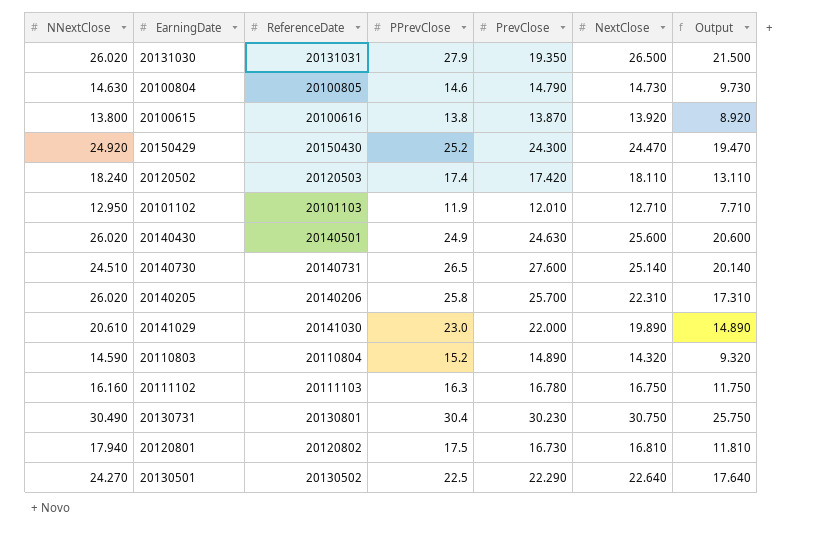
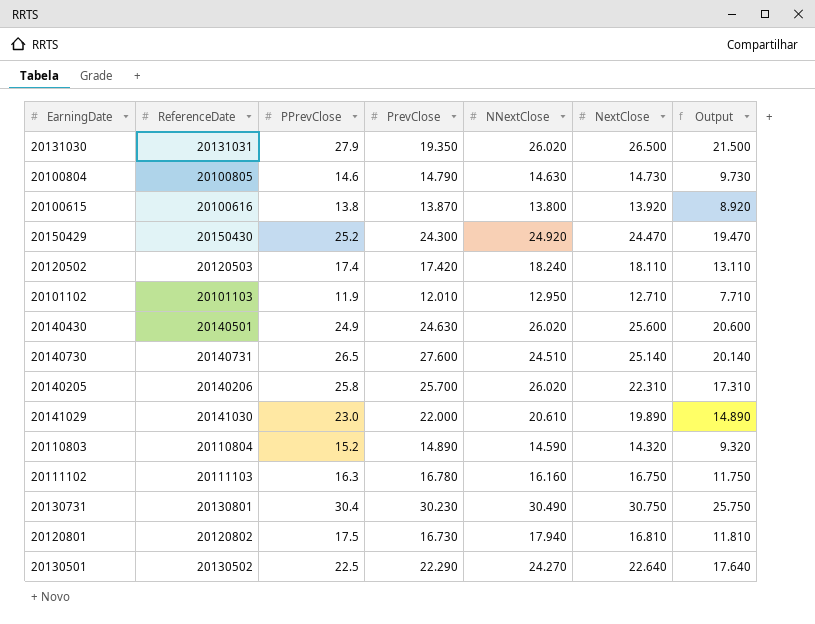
column NNextClose | position: 1 -> 5

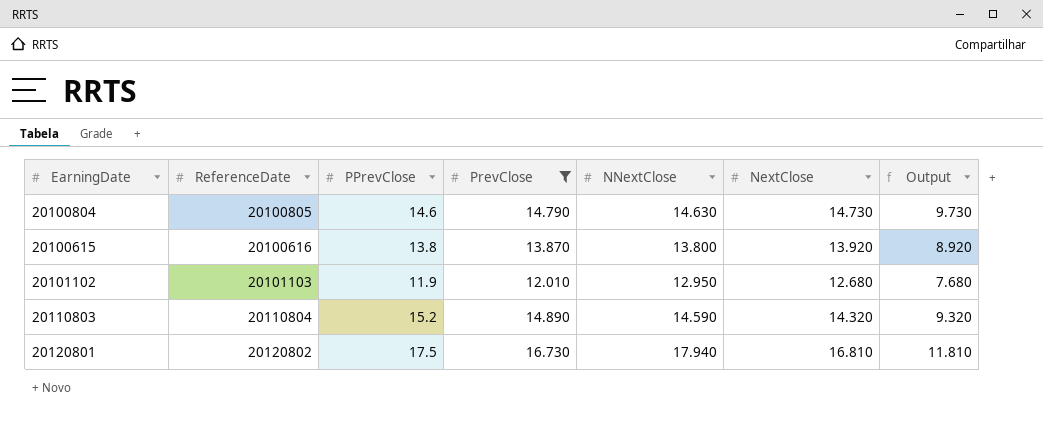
filter: none -> PrevClose <= 16.730
20101102 | NextClose: 12.710 -> 12.680
20101102 | Output: 7.710 -> 7.680

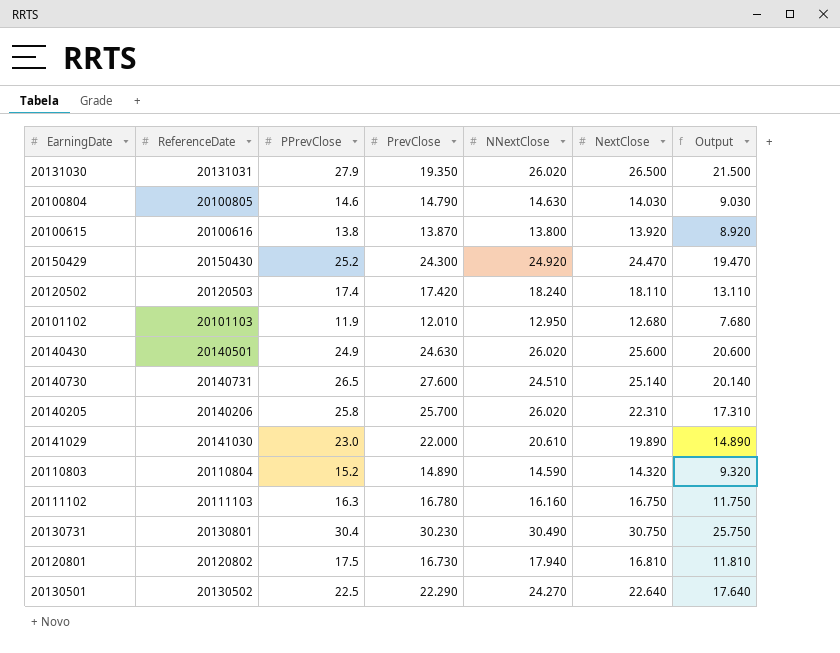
filter: PrevClose <= 16.730 -> none
20100804 | NextClose: 14.730 -> 14.030
20100804 | Output: 9.730 -> 9.030

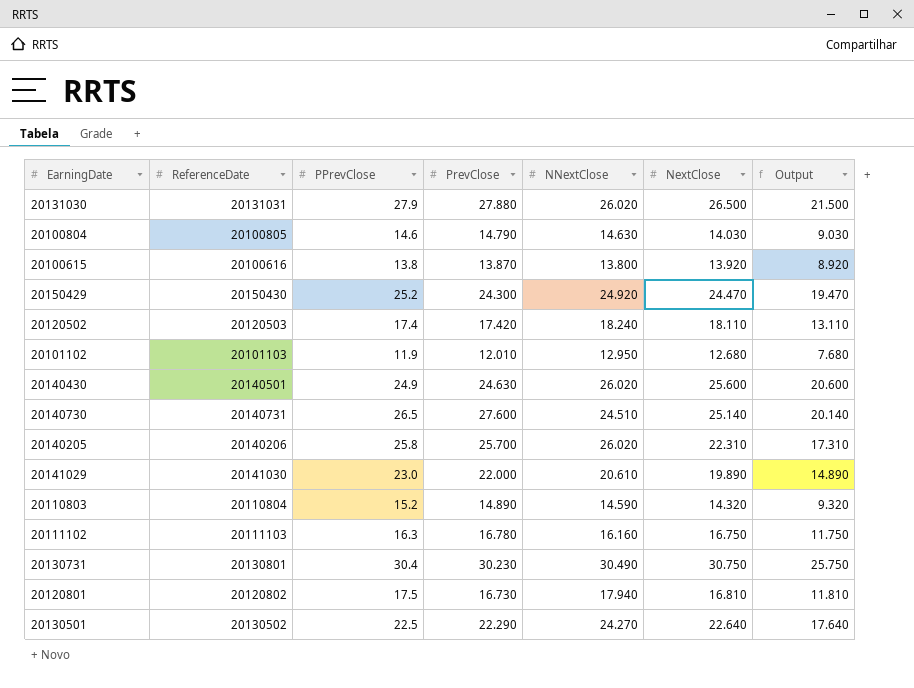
20131030 | PrevClose: 19.350 -> 27.880

